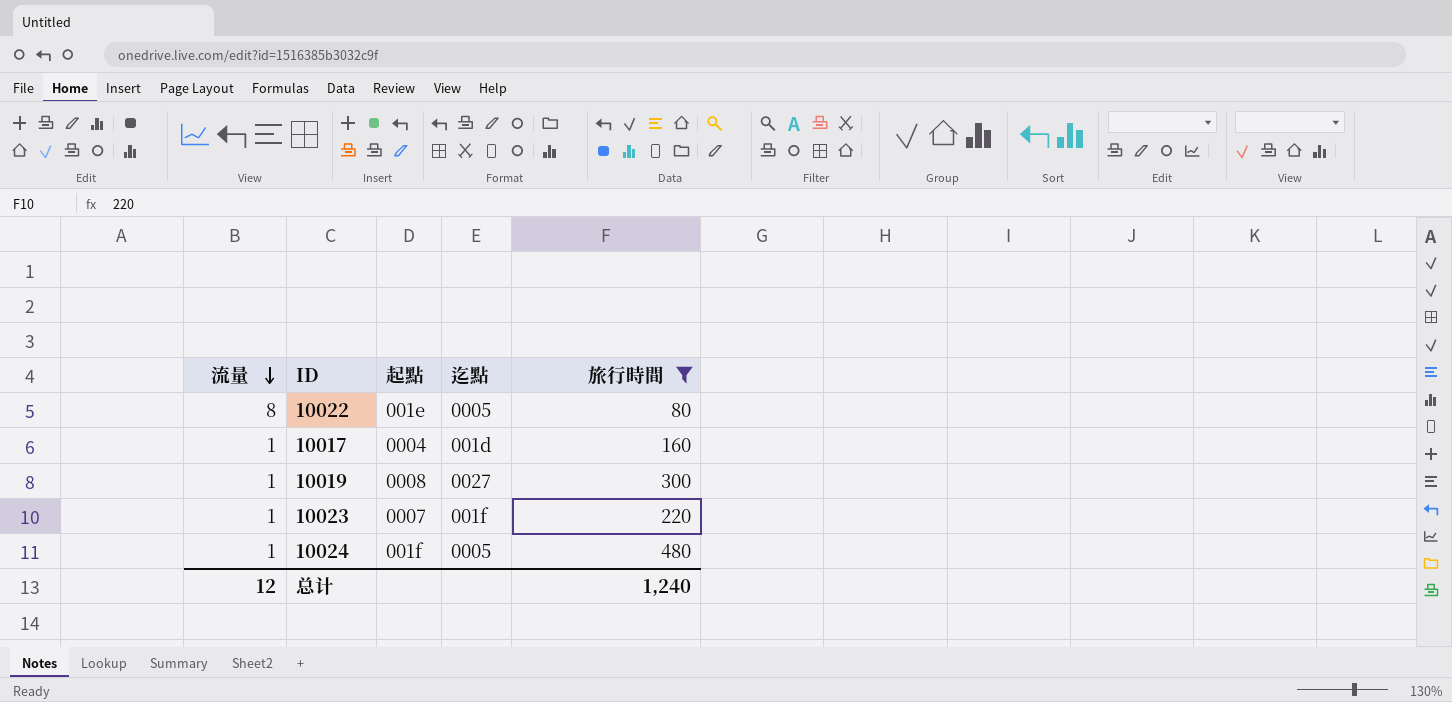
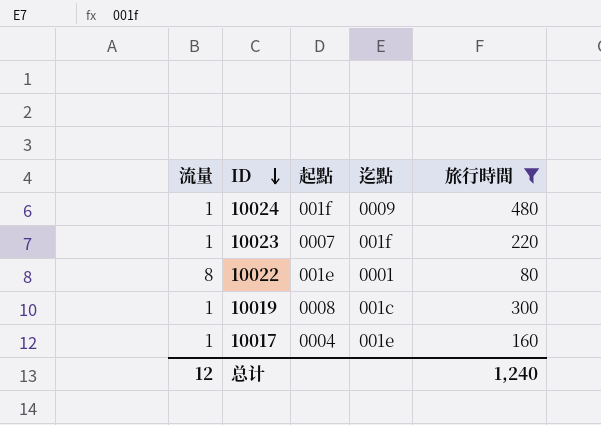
row order: 流量 descending -> ID descending
10024 | 迄點: 0005 -> 0009
10022 | 迄點: 0005 -> 0001
10019 | 迄點: 0027 -> 001c
10017 | 迄點: 001d -> 001e

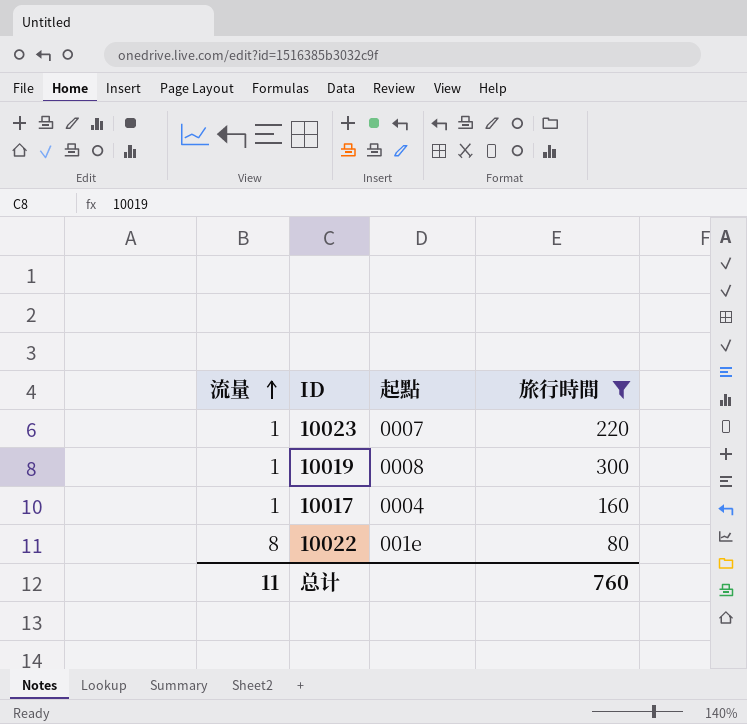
row order: ID descending -> 流量 ascending
column 迄點 | position: 4 -> none
row 10024: 1 | 001f | 0009 | 480 -> none
总计 | 流量: 12 -> 11
总计 | 旅行時間: 1,240 -> 760

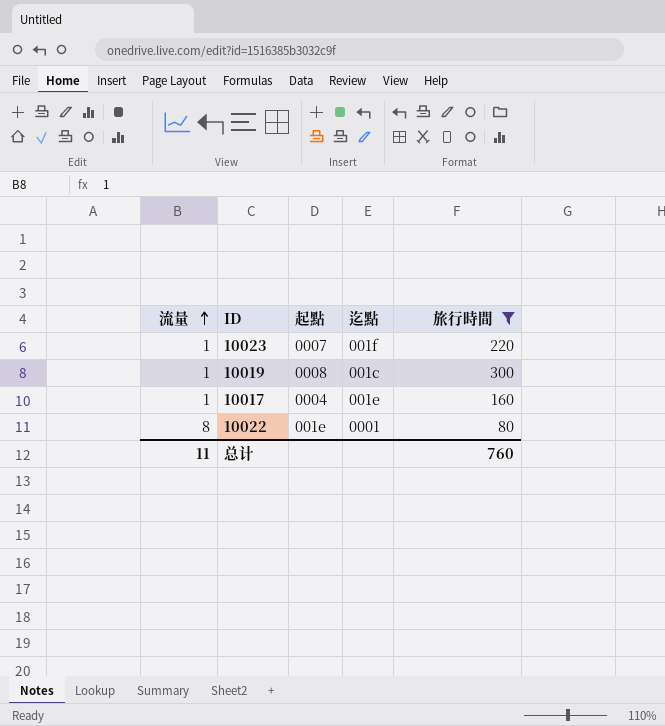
column 迄點 | position: none -> 4

